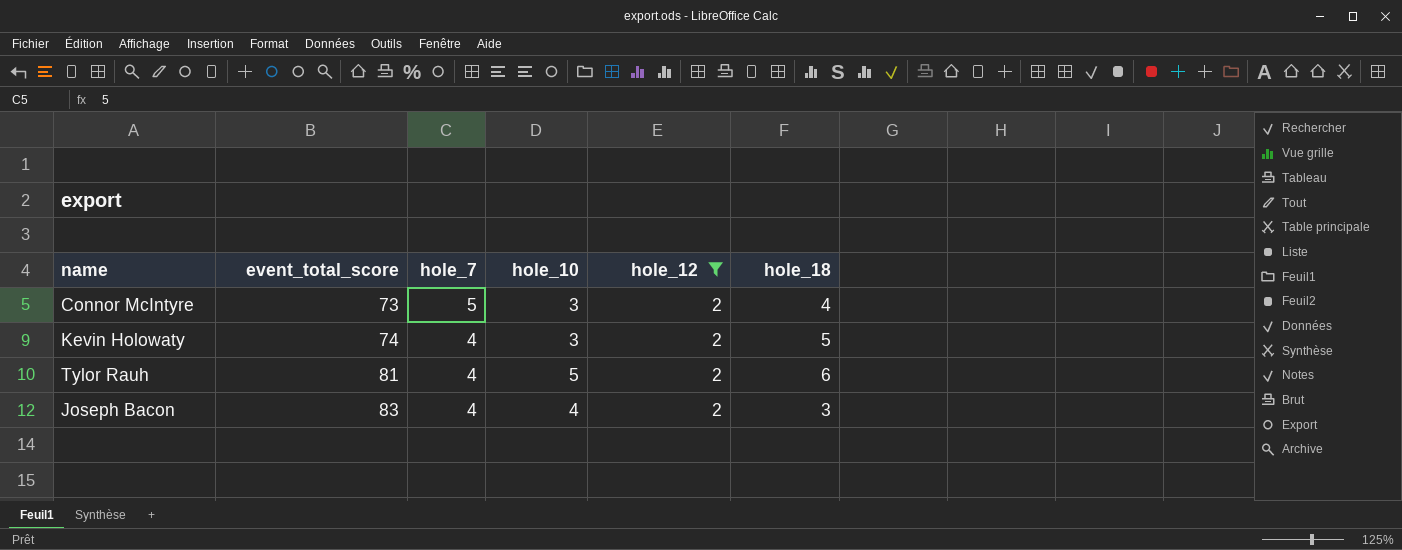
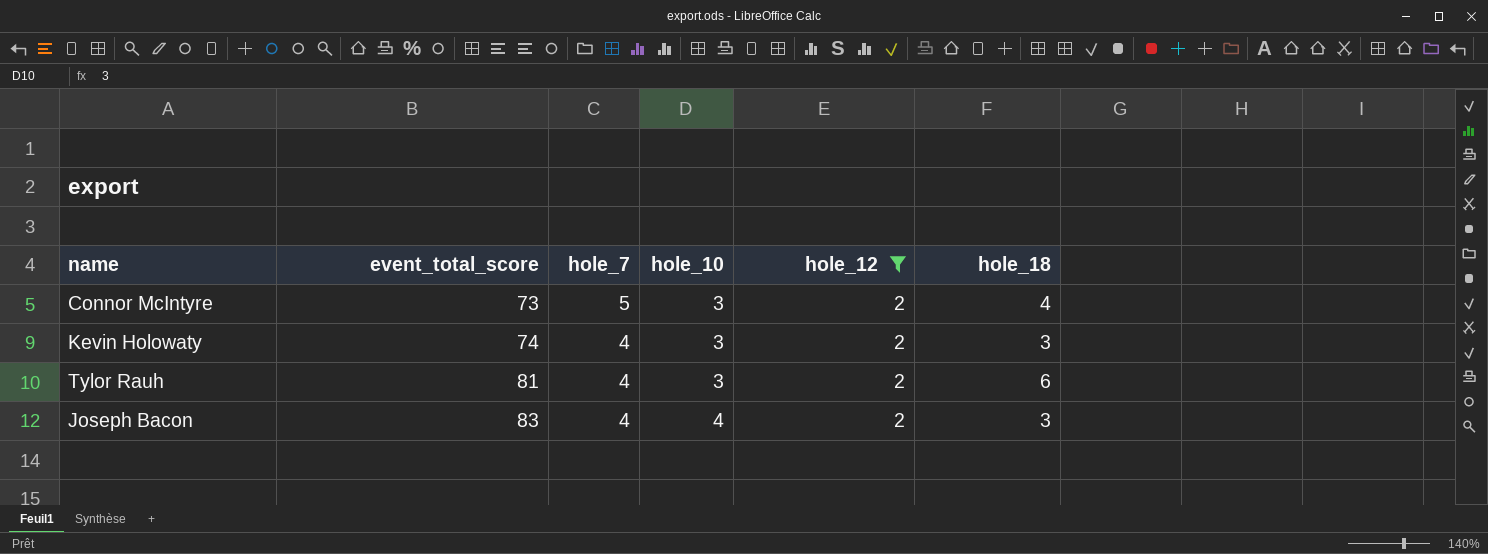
Kevin Holowaty | hole_18: 5 -> 3
Tylor Rauh | hole_10: 5 -> 3

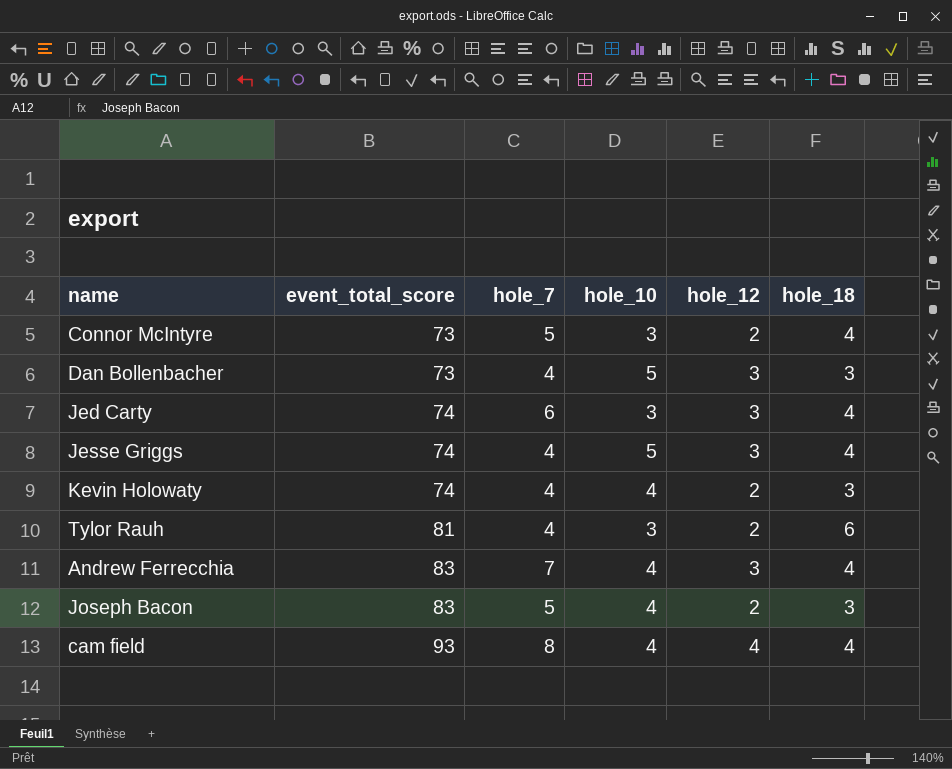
filter: hole_12 = 2 -> none
Kevin Holowaty | hole_10: 3 -> 4
Joseph Bacon | hole_7: 4 -> 5

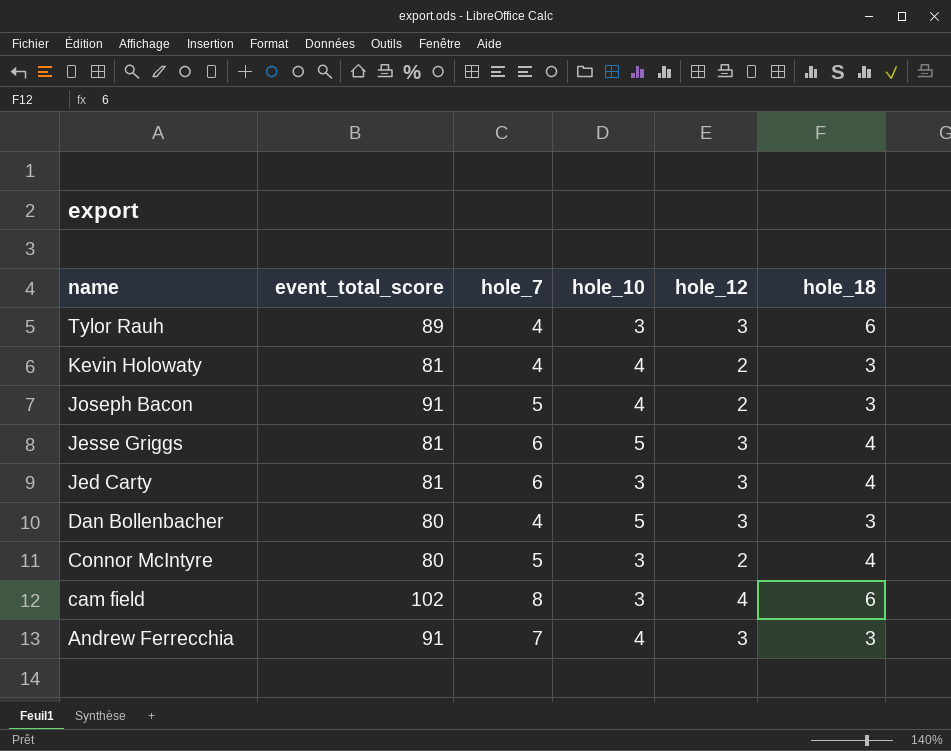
row order: event_total_score ascending -> name descending
Tylor Rauh | event_total_score: 81 -> 89
Tylor Rauh | hole_12: 2 -> 3
Kevin Holowaty | event_total_score: 74 -> 81
Joseph Bacon | event_total_score: 83 -> 91
Jesse Griggs | event_total_score: 74 -> 81
Jesse Griggs | hole_7: 4 -> 6
Jed Carty | event_total_score: 74 -> 81
Dan Bollenbacher | event_total_score: 73 -> 80
Connor McIntyre | event_total_score: 73 -> 80
cam field | event_total_score: 93 -> 102
cam field | hole_10: 4 -> 3
cam field | hole_18: 4 -> 6
Andrew Ferrecchia | event_total_score: 83 -> 91
Andrew Ferrecchia | hole_18: 4 -> 3

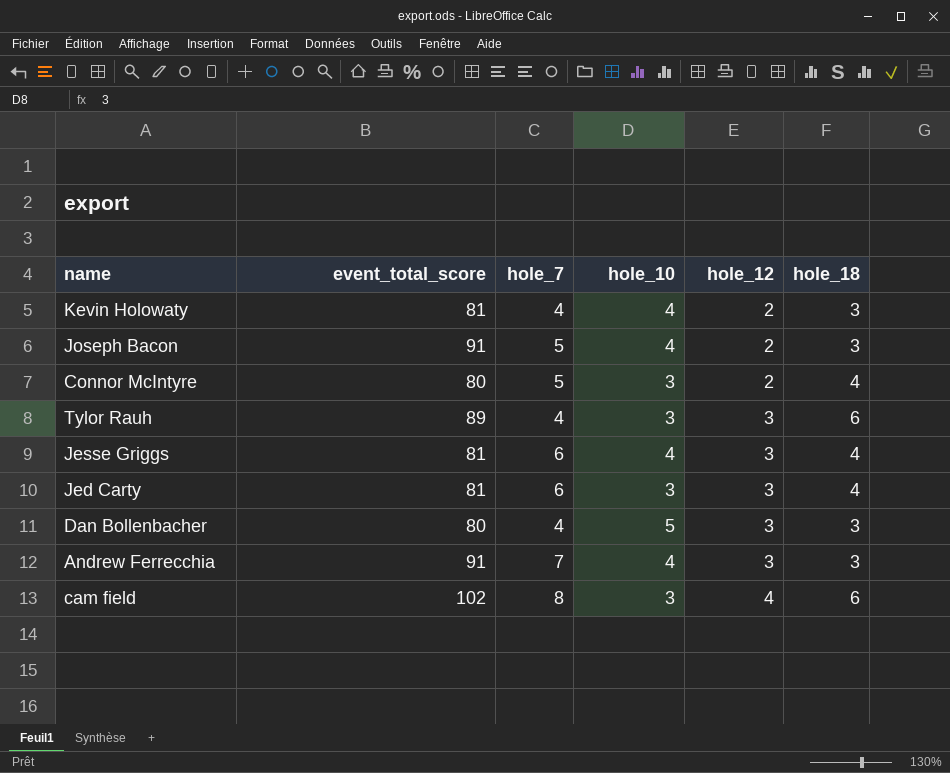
row order: name descending -> hole_12 ascending
Jesse Griggs | hole_10: 5 -> 4

